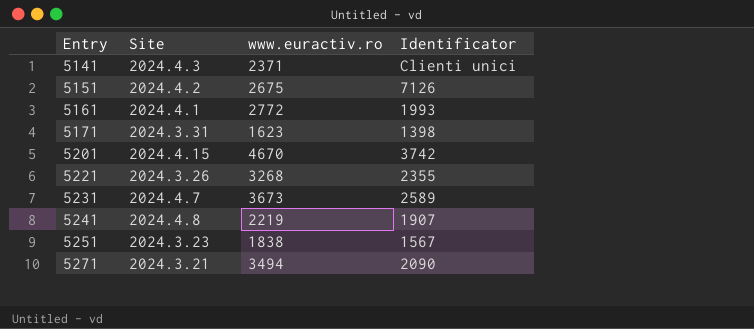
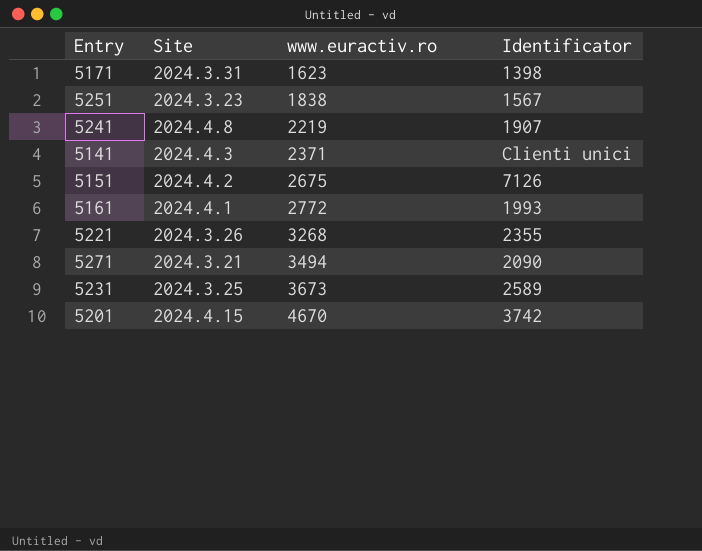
row order: Entry ascending -> www.euractiv.ro ascending
5231 | Site: 2024.4.7 -> 2024.3.25

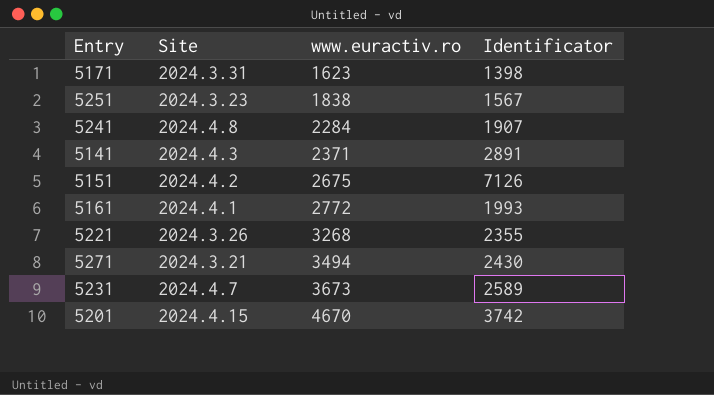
5241 | www.euractiv.ro: 2219 -> 2284
5141 | Identificator: Clienti unici -> 2891
5271 | Identificator: 2090 -> 2430
5231 | Site: 2024.3.25 -> 2024.4.7

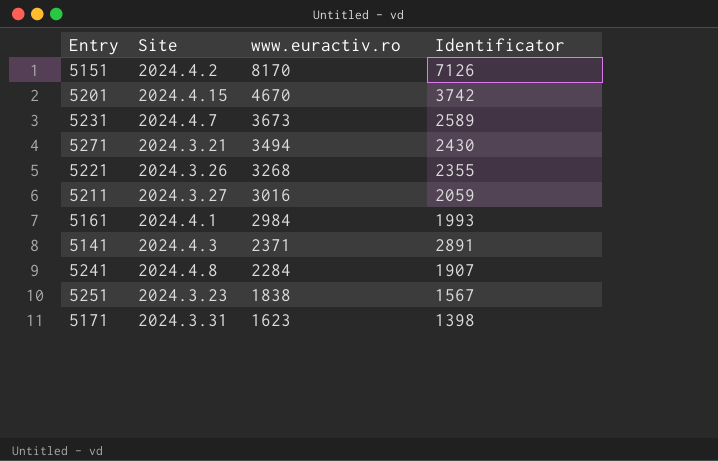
row order: www.euractiv.ro ascending -> www.euractiv.ro descending
5151 | www.euractiv.ro: 2675 -> 8170
row 5211: none -> 2024.3.27 | 3016 | 2059
5161 | www.euractiv.ro: 2772 -> 2984

